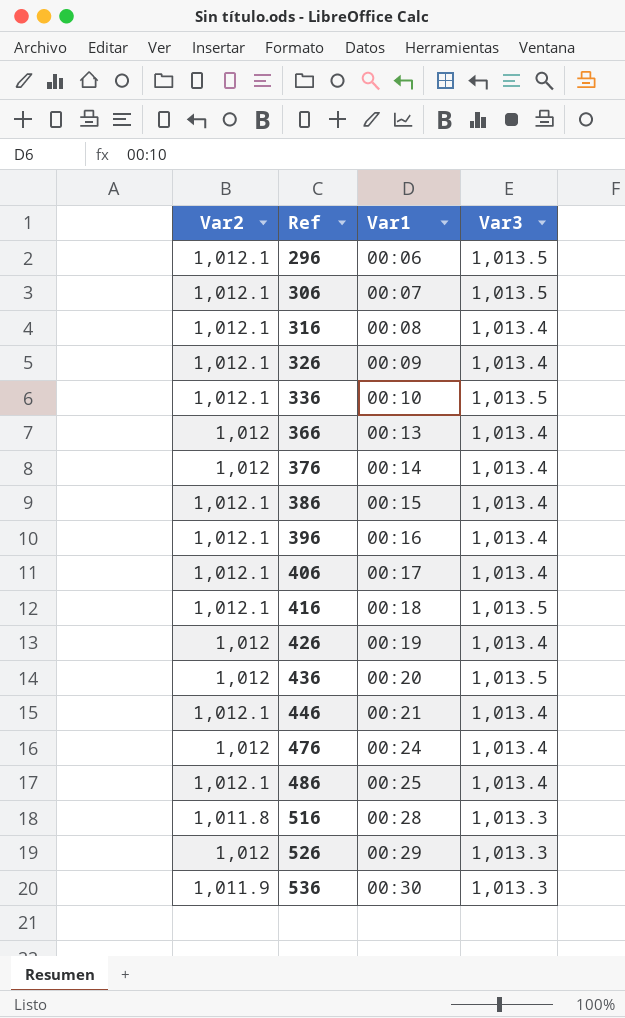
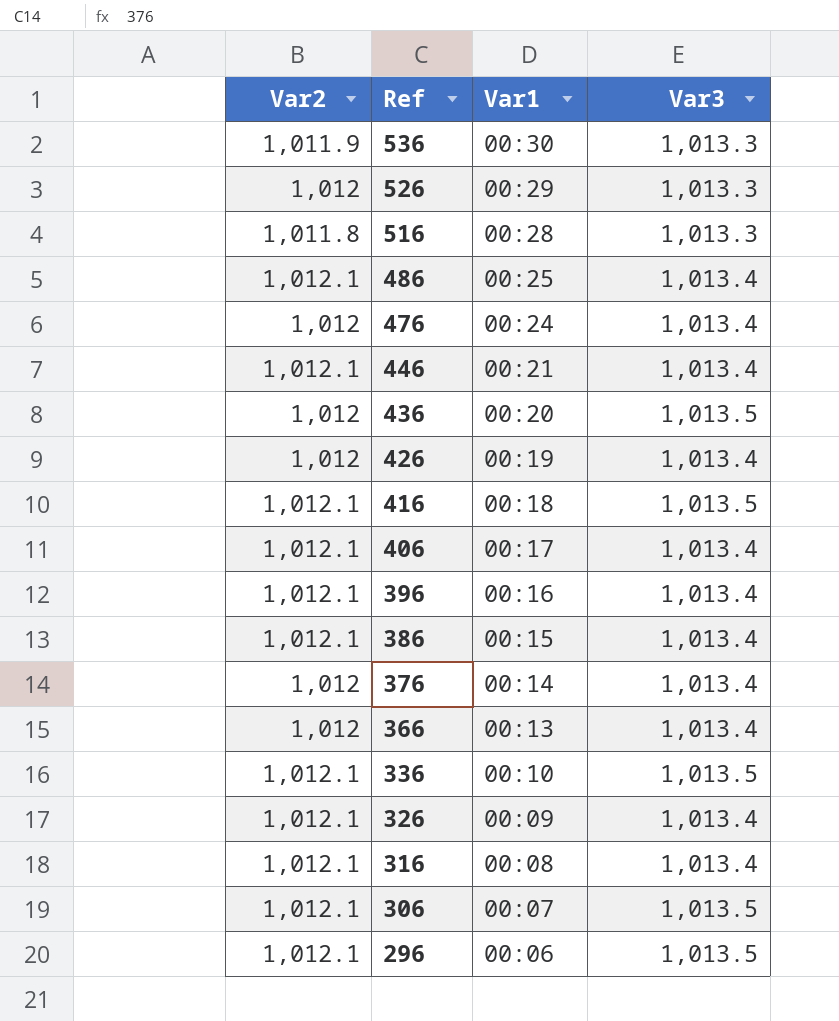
row order: Ref ascending -> Ref descending

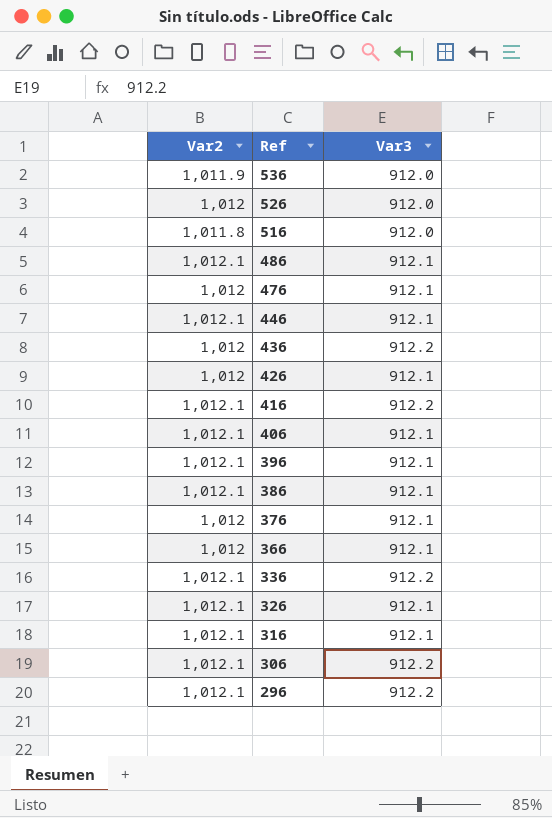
column Var1 | position: 3 -> none
536 | Var3: 1,013.3 -> 912.0
526 | Var3: 1,013.3 -> 912.0
516 | Var3: 1,013.3 -> 912.0
486 | Var3: 1,013.4 -> 912.1
476 | Var3: 1,013.4 -> 912.1
446 | Var3: 1,013.4 -> 912.1
436 | Var3: 1,013.5 -> 912.2
426 | Var3: 1,013.4 -> 912.1
416 | Var3: 1,013.5 -> 912.2
406 | Var3: 1,013.4 -> 912.1
396 | Var3: 1,013.4 -> 912.1
386 | Var3: 1,013.4 -> 912.1
376 | Var3: 1,013.4 -> 912.1
366 | Var3: 1,013.4 -> 912.1
336 | Var3: 1,013.5 -> 912.2
326 | Var3: 1,013.4 -> 912.1
316 | Var3: 1,013.4 -> 912.1
306 | Var3: 1,013.5 -> 912.2
296 | Var3: 1,013.5 -> 912.2

